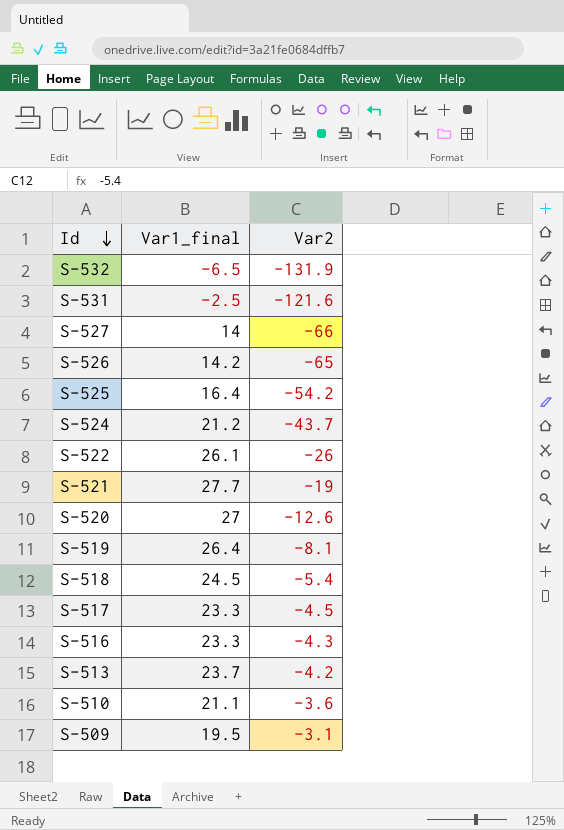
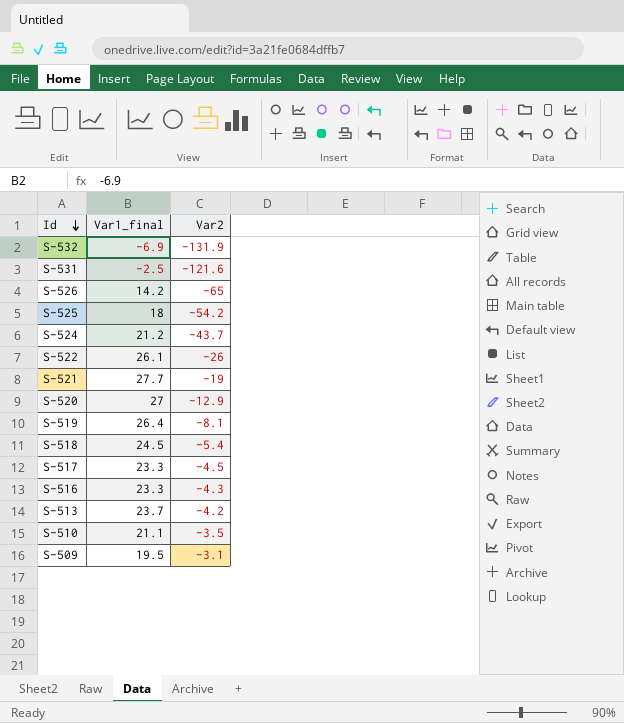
row S-527: 14 | -66 -> none
S-532 | Var1_final: -6.5 -> -6.9
S-525 | Var1_final: 16.4 -> 18
S-520 | Var2: -12.6 -> -12.9
S-510 | Var2: -3.6 -> -3.5

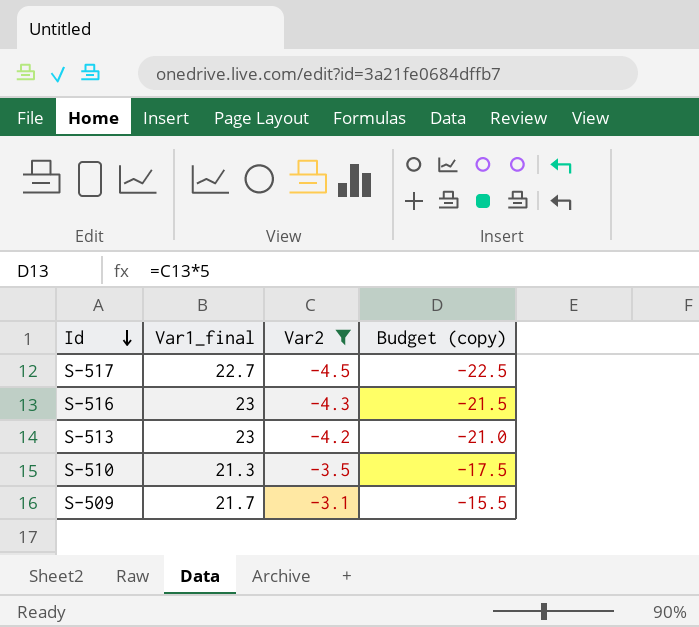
filter: none -> Var2 >= -4.5
column Budget (copy) | formula: none -> [Var2] * 5
S-517 | Var1_final: 23.3 -> 22.7
S-516 | Var1_final: 23.3 -> 23
S-513 | Var1_final: 23.7 -> 23
S-510 | Var1_final: 21.1 -> 21.3
S-509 | Var1_final: 19.5 -> 21.7

